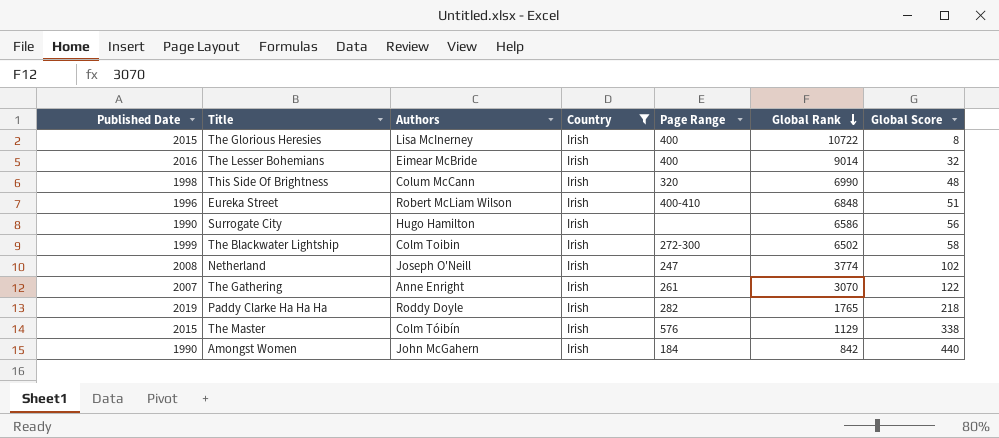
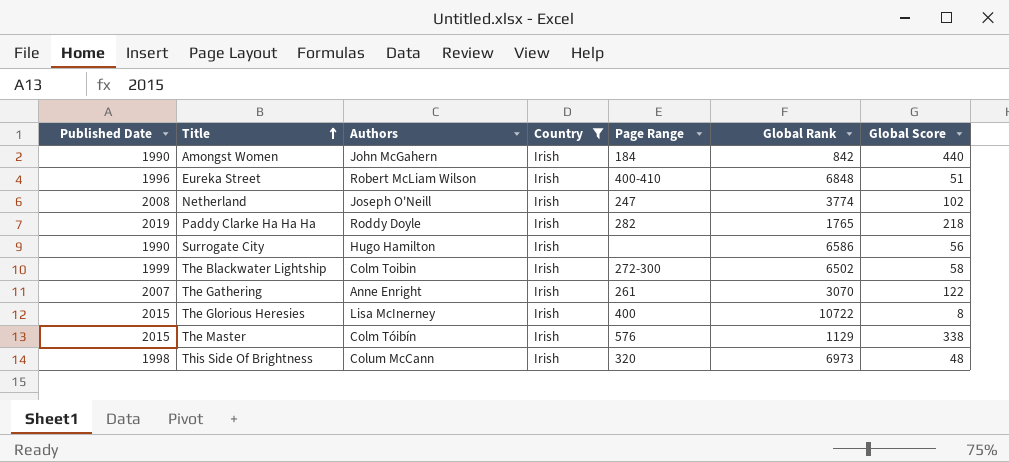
row order: Global Rank descending -> Title ascending
row The Lesser Bohemians: 2016 | Eimear McBride | Irish | 400 | 9014 | 32 -> none
This Side Of Brightness | Global Rank: 6990 -> 6973

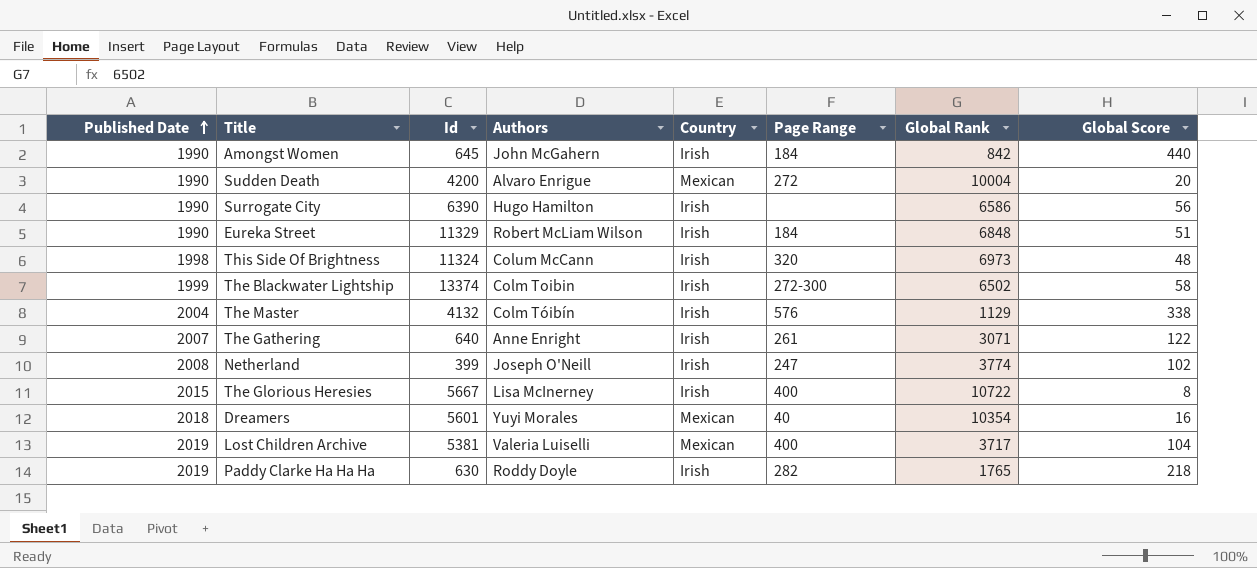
filter: Country = Irish -> none
row order: Title ascending -> Published Date ascending
column Id | position: none -> 3
Eureka Street | Published Date: 1996 -> 1990
Eureka Street | Page Range: 400-410 -> 184
The Master | Published Date: 2015 -> 2004
The Gathering | Global Rank: 3070 -> 3071

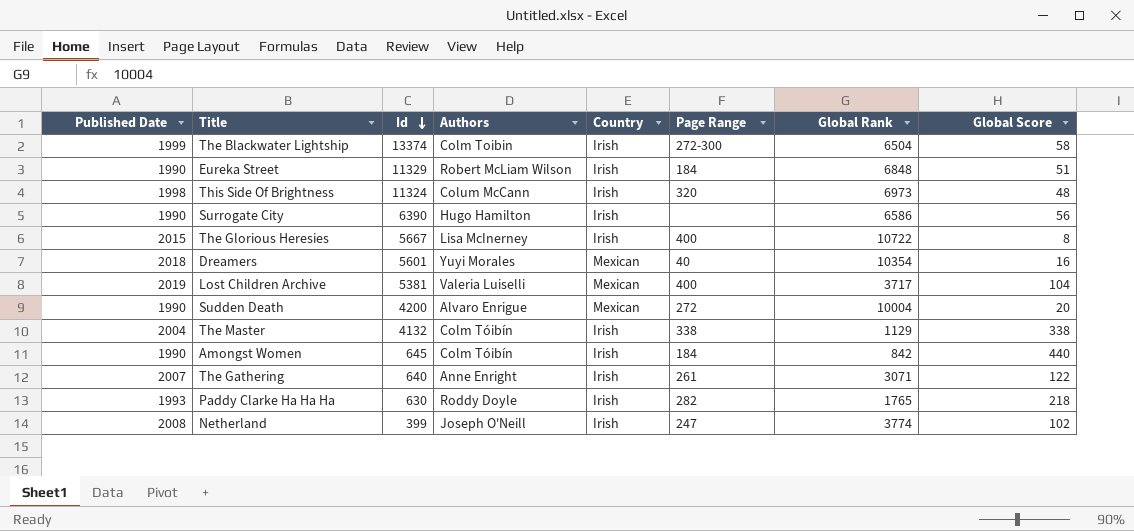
row order: Published Date ascending -> Id descending
The Blackwater Lightship | Global Rank: 6502 -> 6504
The Master | Page Range: 576 -> 338
Amongst Women | Authors: John McGahern -> Colm Tóibín
Paddy Clarke Ha Ha Ha | Published Date: 2019 -> 1993

